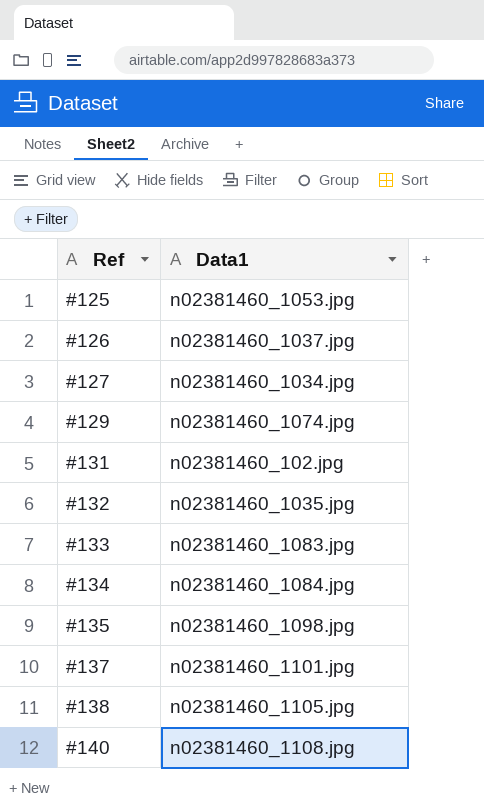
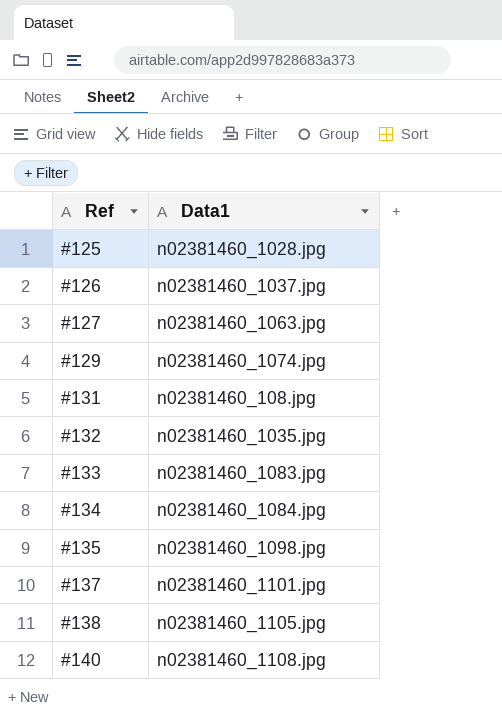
#125 | Data1: n02381460_1053.jpg -> n02381460_1028.jpg
#127 | Data1: n02381460_1034.jpg -> n02381460_1063.jpg
#131 | Data1: n02381460_102.jpg -> n02381460_108.jpg

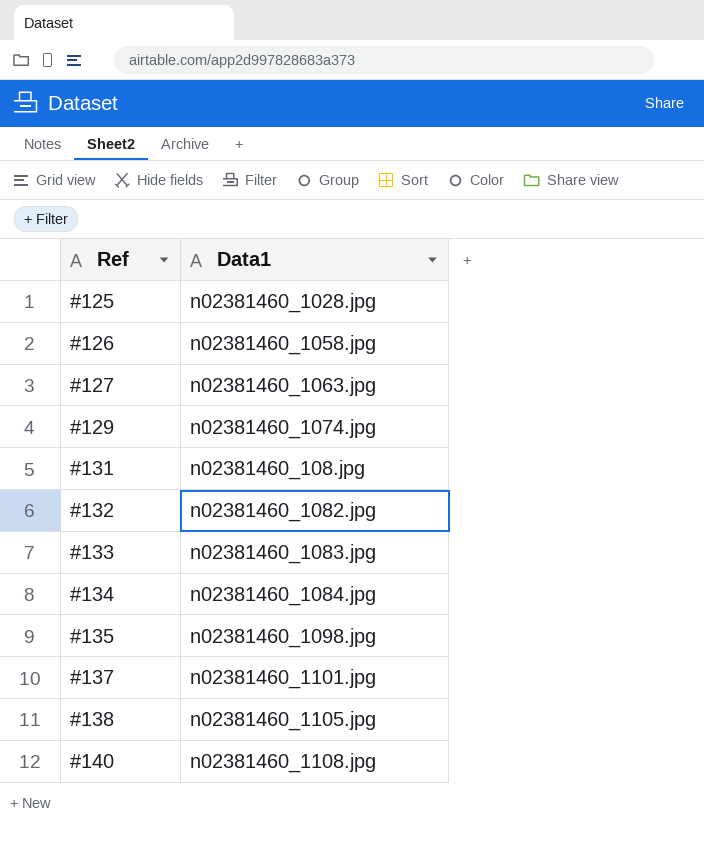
#126 | Data1: n02381460_1037.jpg -> n02381460_1058.jpg
#132 | Data1: n02381460_1035.jpg -> n02381460_1082.jpg

